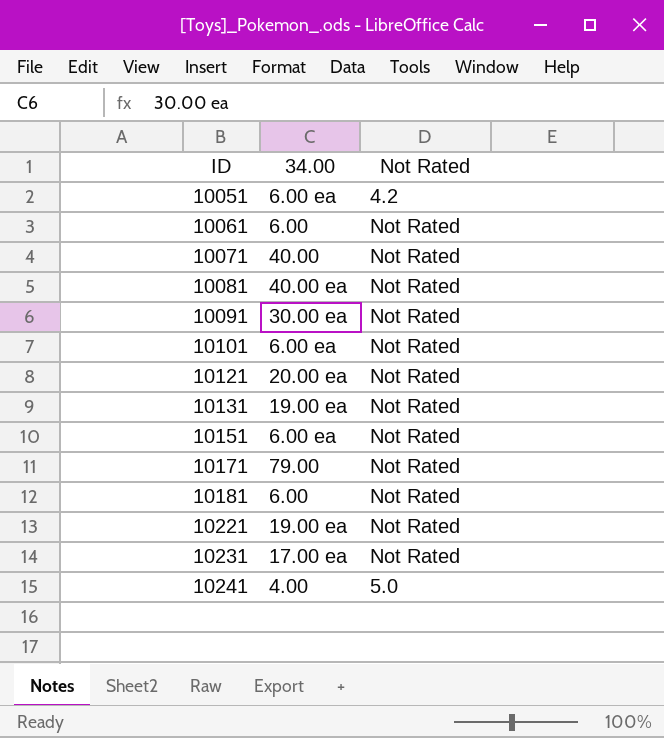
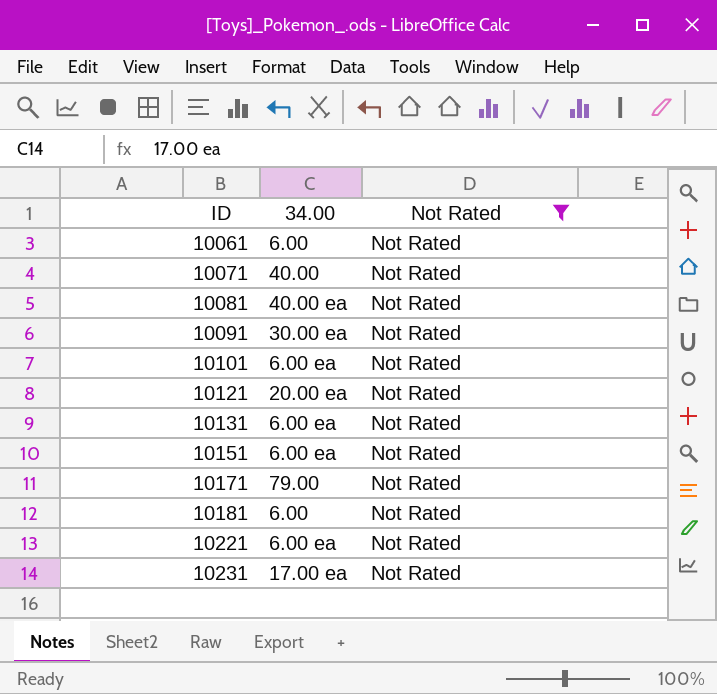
filter: none -> Not Rated = Not Rated
10131 | 34.00: 19.00 ea -> 6.00 ea
10221 | 34.00: 19.00 ea -> 6.00 ea

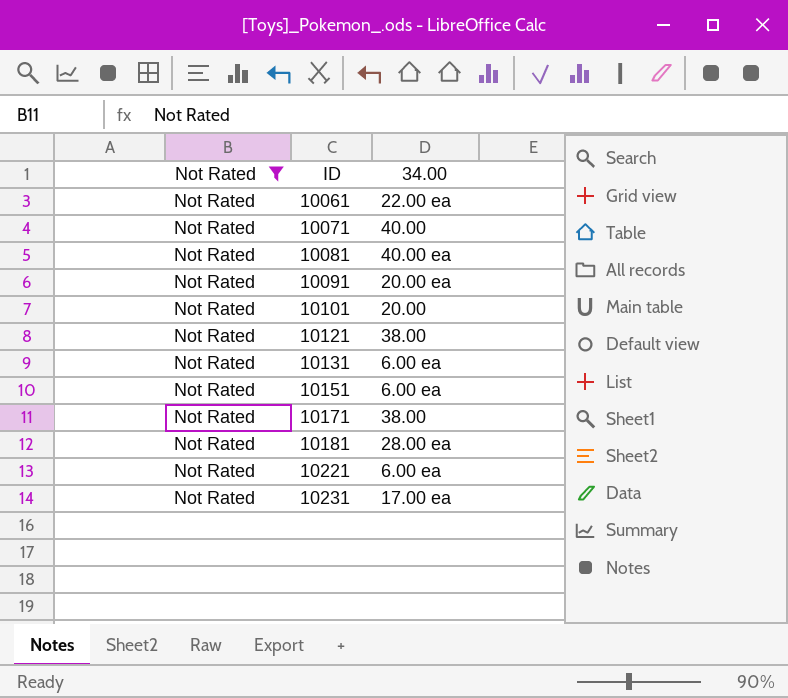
column Not Rated | position: 3 -> 1
10061 | 34.00: 6.00 -> 22.00 ea
10091 | 34.00: 30.00 ea -> 20.00 ea
10101 | 34.00: 6.00 ea -> 20.00
10121 | 34.00: 20.00 ea -> 38.00
10171 | 34.00: 79.00 -> 38.00
10181 | 34.00: 6.00 -> 28.00 ea

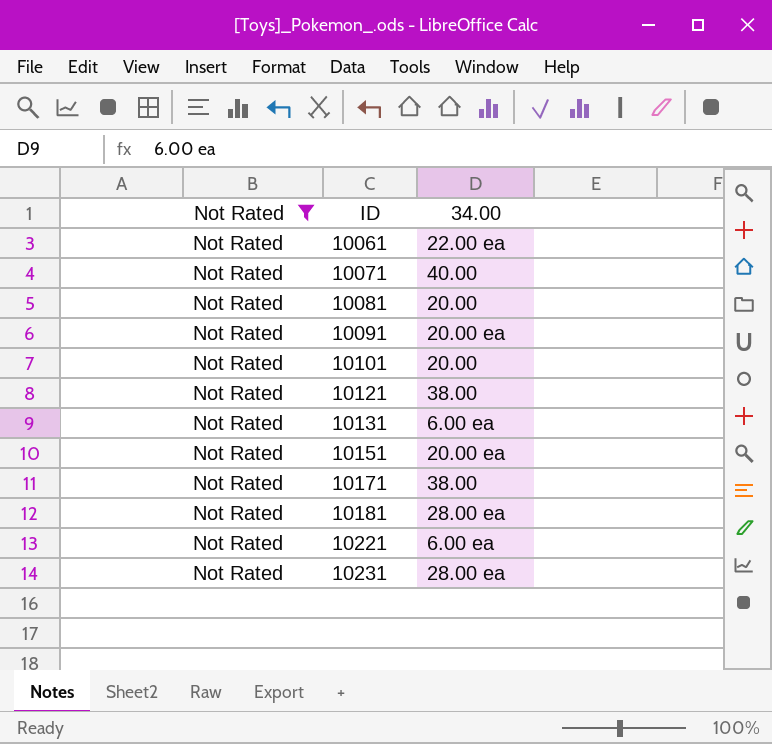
10081 | 34.00: 40.00 ea -> 20.00
10151 | 34.00: 6.00 ea -> 20.00 ea
10231 | 34.00: 17.00 ea -> 28.00 ea

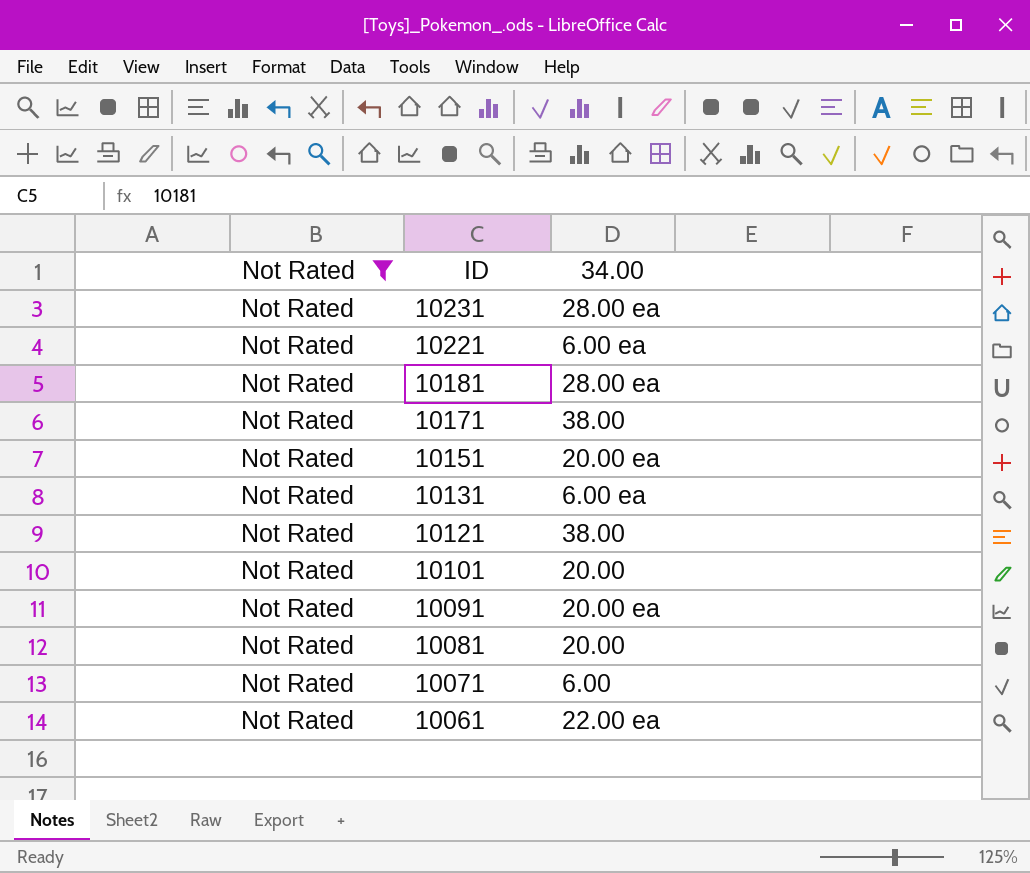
row order: ID ascending -> ID descending
10071 | 34.00: 40.00 -> 6.00

